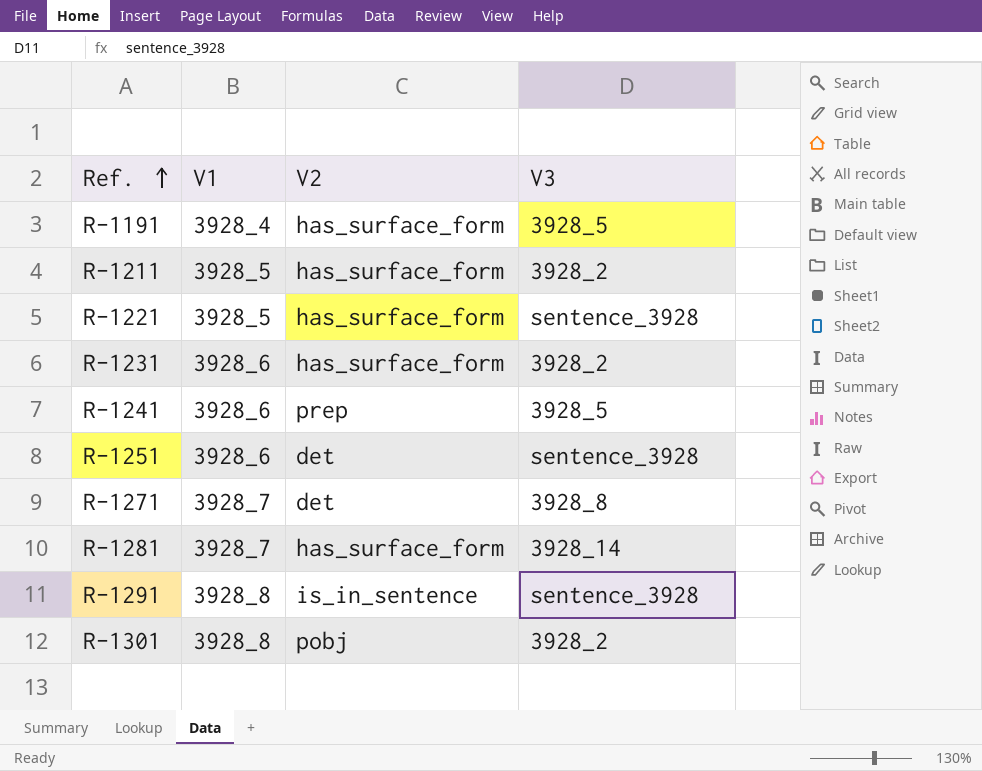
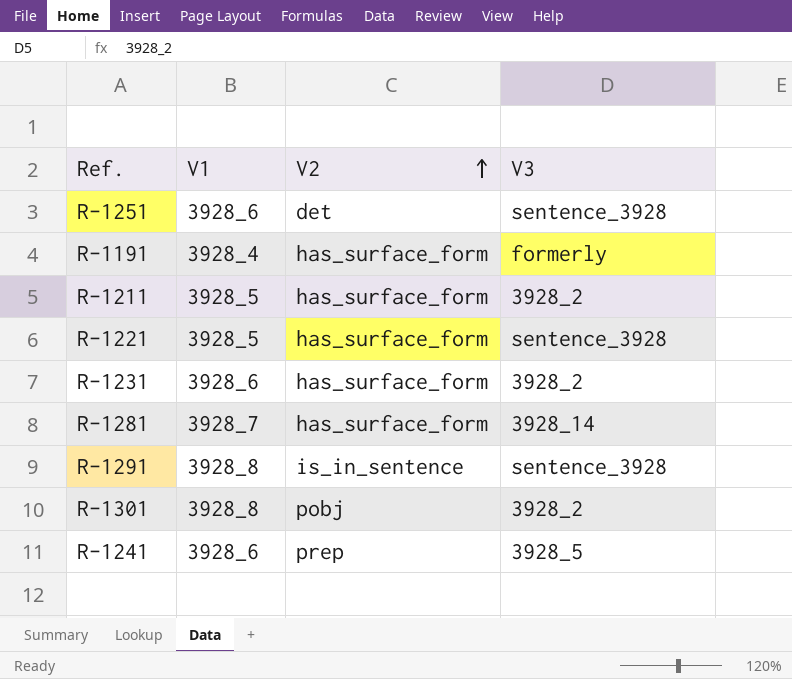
row order: Ref. ascending -> V2 ascending
row R-1271: 3928_7 | det | 3928_8 -> none
R-1191 | V3: 3928_5 -> formerly

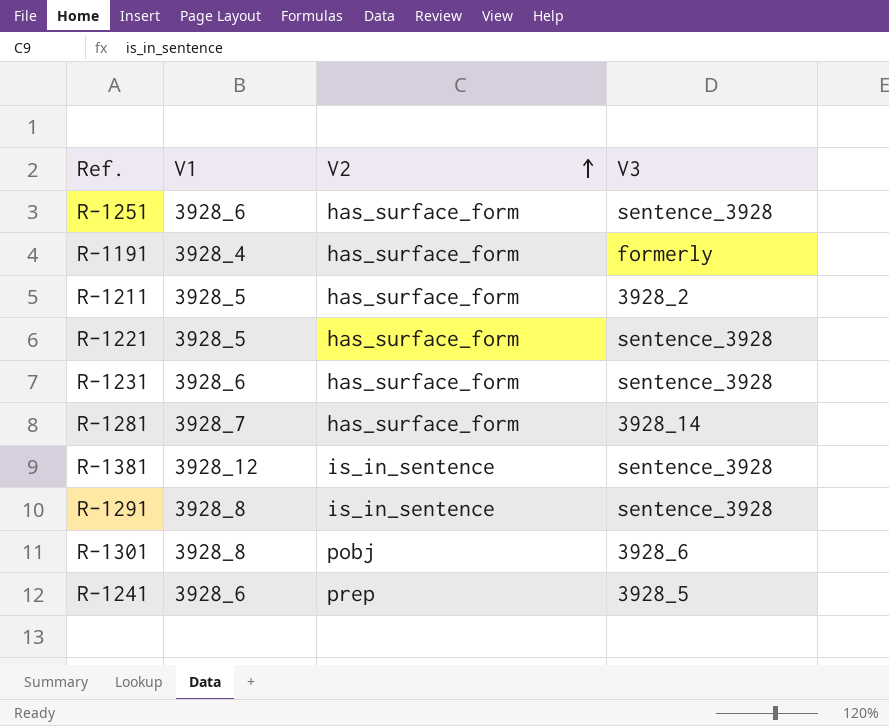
R-1251 | V2: det -> has_surface_form
R-1231 | V3: 3928_2 -> sentence_3928
row R-1381: none -> 3928_12 | is_in_sentence | sentence_3928
R-1301 | V3: 3928_2 -> 3928_6

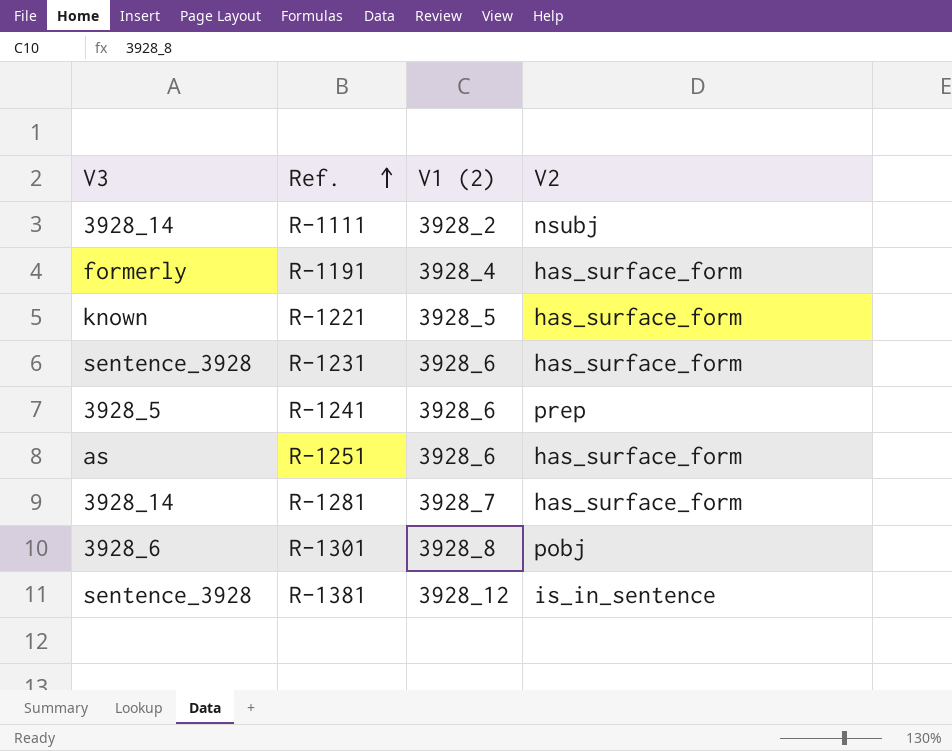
row order: V2 ascending -> Ref. ascending
column V3 | position: 4 -> 1
column name: V1 -> V1 (2)
row R-1211: 3928_5 | has_surface_form | 3928_2 -> none
row R-1291: 3928_8 | is_in_sentence | sentence_3928 -> none
row R-1111: none -> 3928_14 | 3928_2 | nsubj
R-1221 | V3: sentence_3928 -> known
R-1251 | V3: sentence_3928 -> as

